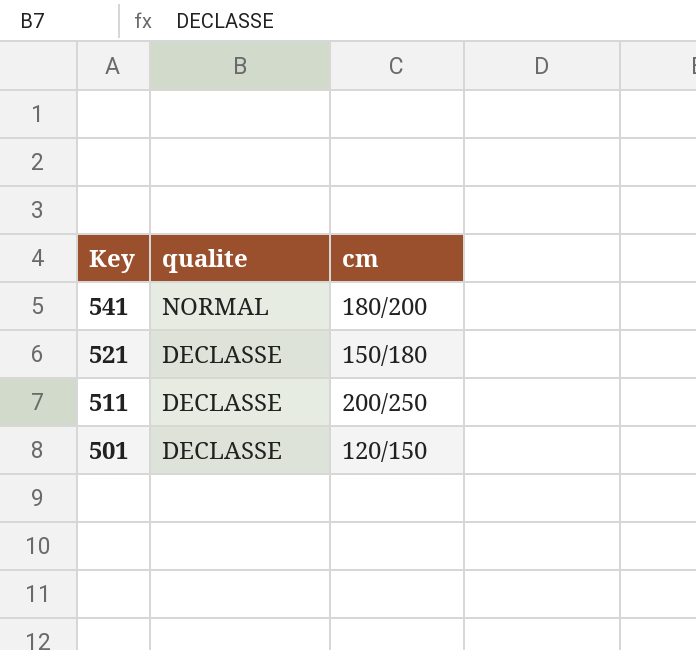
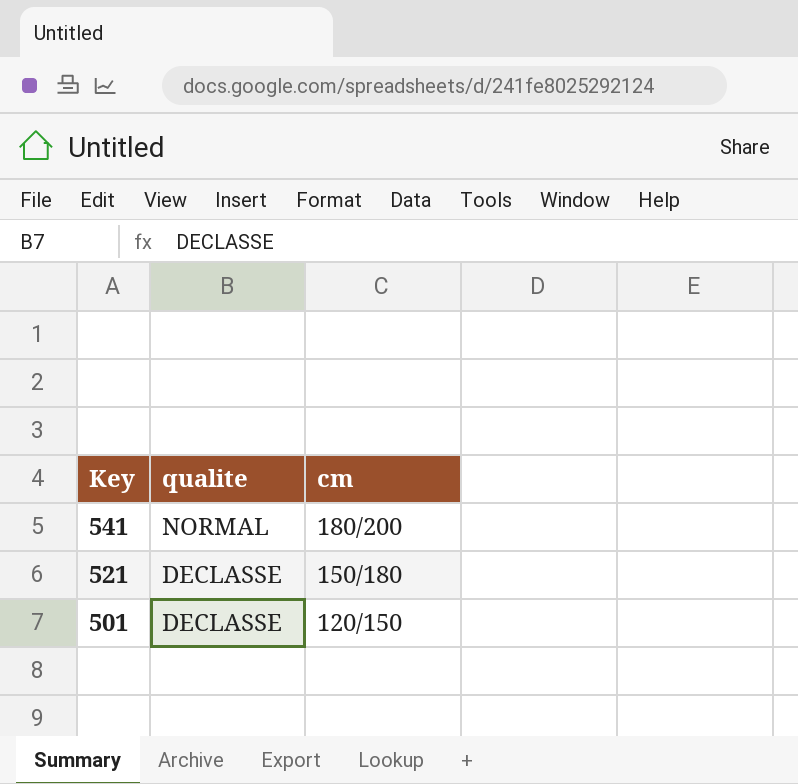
row 511: DECLASSE | 200/250 -> none

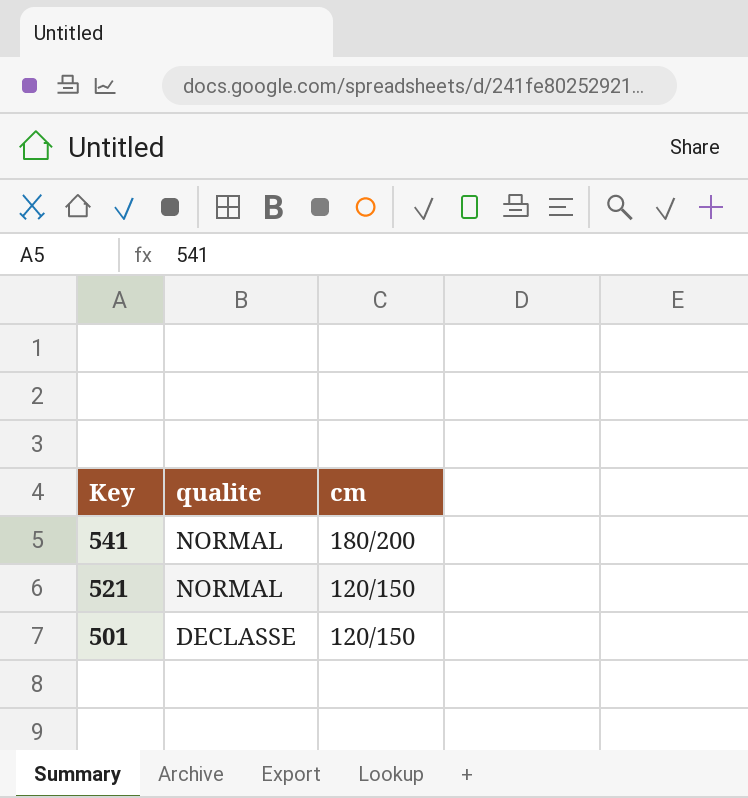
521 | qualite: DECLASSE -> NORMAL
521 | cm: 150/180 -> 120/150

